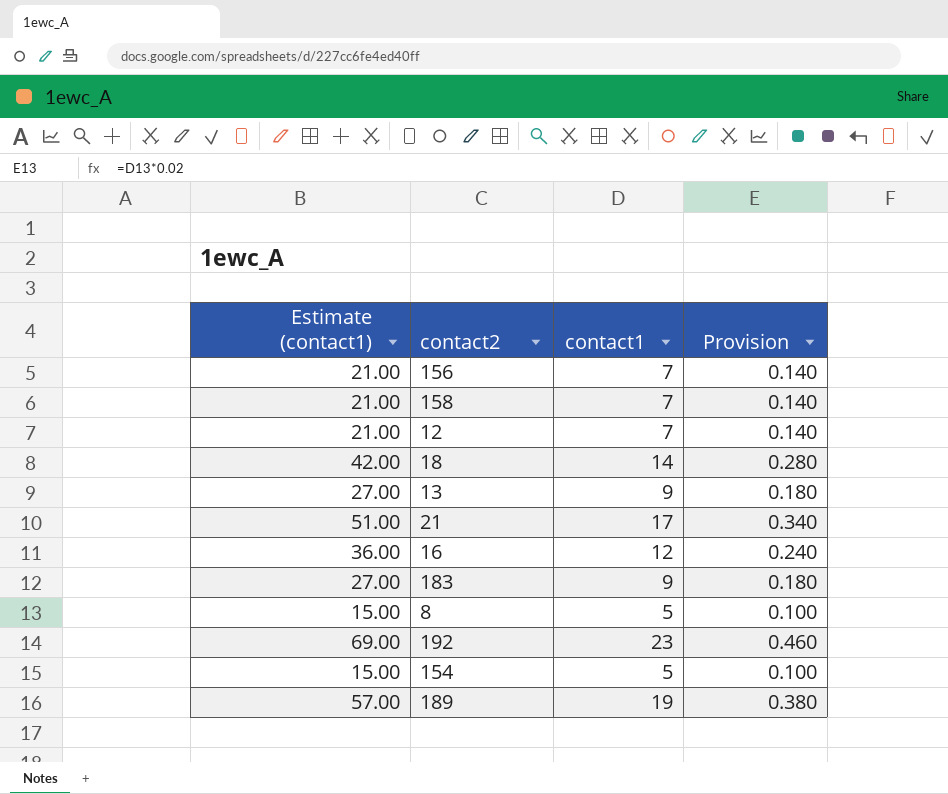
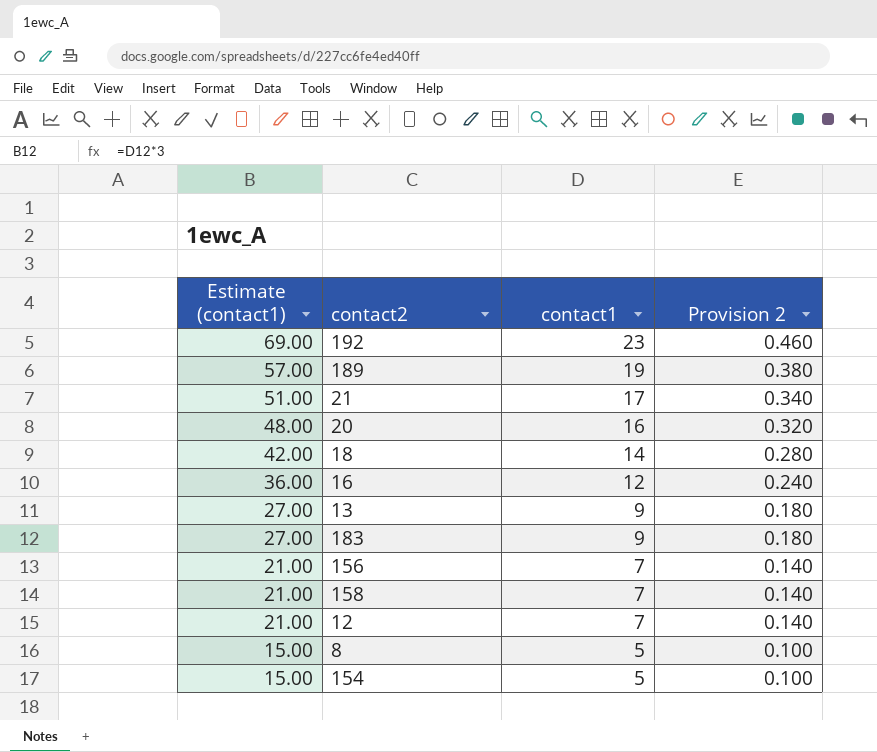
row order: none -> Estimate (contact1) descending
column name: Provision -> Provision 2
row 20: none -> 48.00 | 16 | 0.320

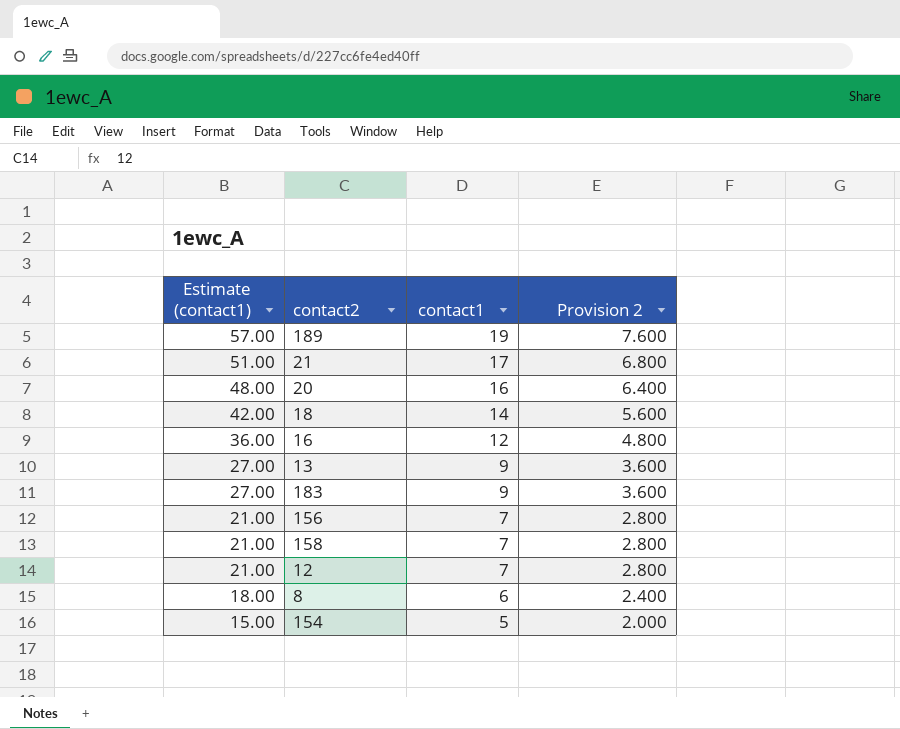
column Provision 2 | formula: [contact1] * 0.02 -> [contact1] * 0.4
row 192: 69.00 | 23 | 0.460 -> none
8 | Estimate (contact1): 15.00 -> 18.00
8 | contact1: 5 -> 6

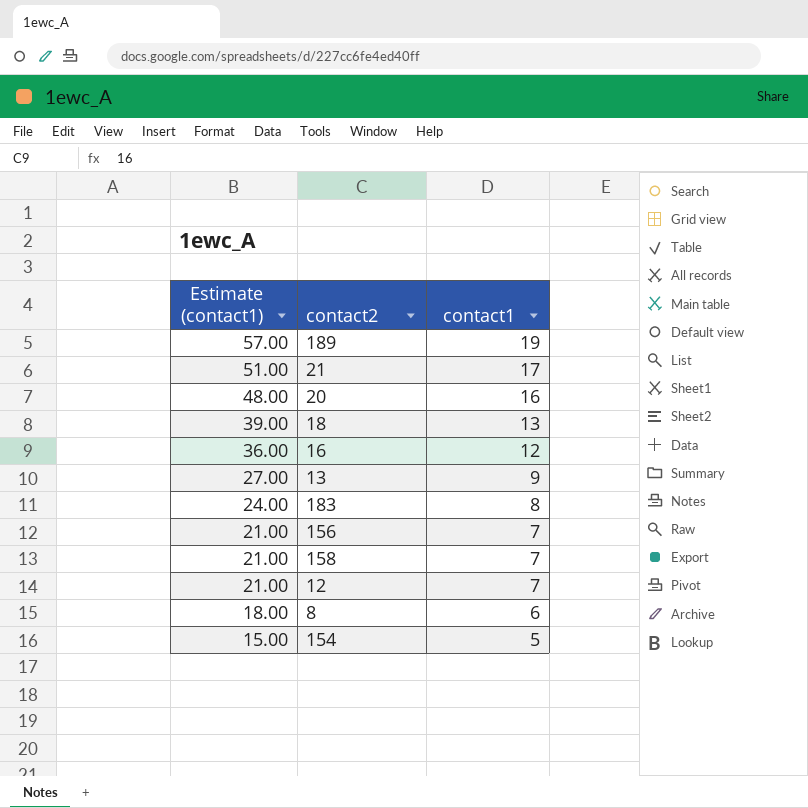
column Provision 2 | formula: [contact1] * 0.4 -> none
18 | Estimate (contact1): 42.00 -> 39.00
18 | contact1: 14 -> 13
183 | Estimate (contact1): 27.00 -> 24.00
183 | contact1: 9 -> 8

